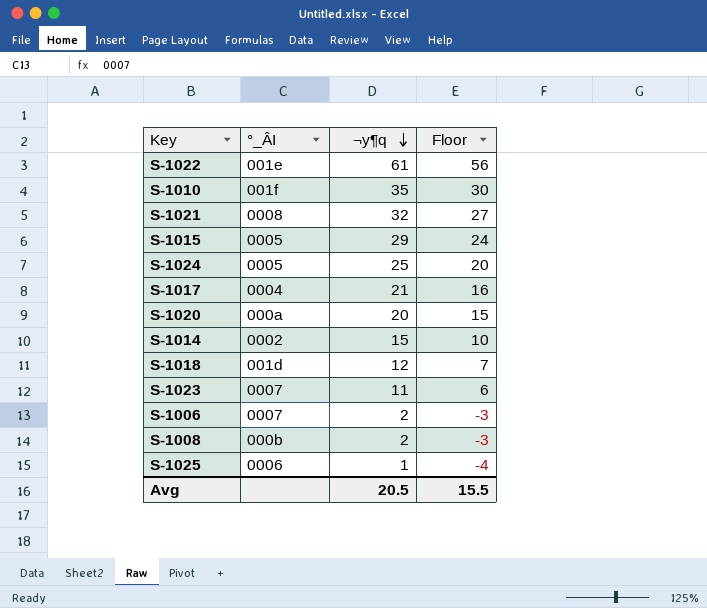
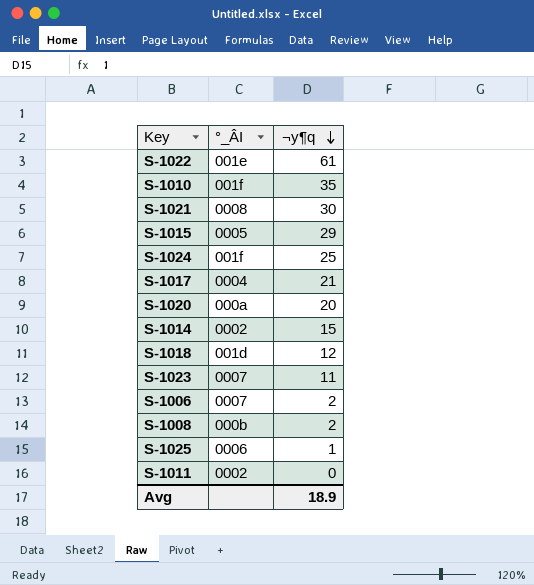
column Floor | formula: [¬y¶q] - 5 -> none
S-1021 | ¬y¶q: 32 -> 30
S-1024 | °_ÂI: 0005 -> 001f
row S-1011: none -> 0002 | 0
Avg | ¬y¶q: 20.5 -> 18.9

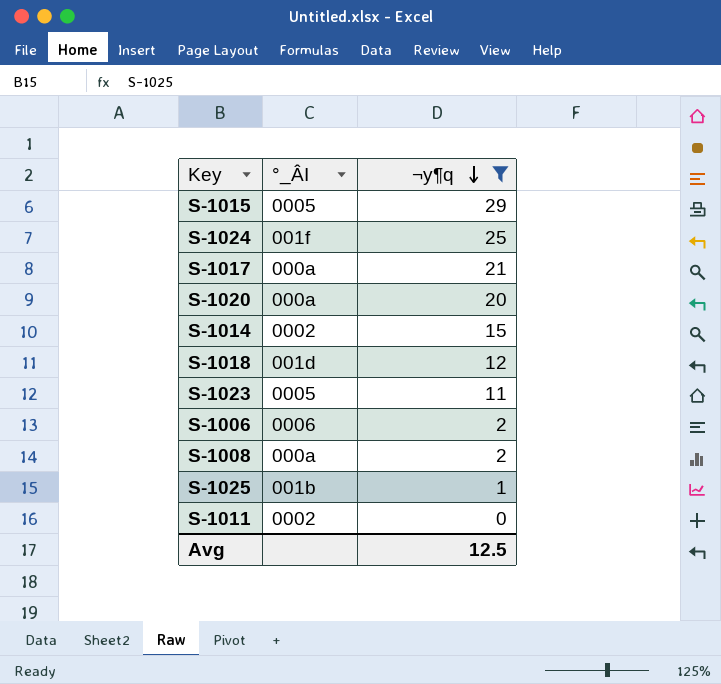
filter: none -> ¬y¶q <= 29
S-1017 | °_ÂI: 0004 -> 000a
S-1023 | °_ÂI: 0007 -> 0005
S-1006 | °_ÂI: 0007 -> 0006
S-1008 | °_ÂI: 000b -> 000a
S-1025 | °_ÂI: 0006 -> 001b
Avg | ¬y¶q: 18.9 -> 12.5

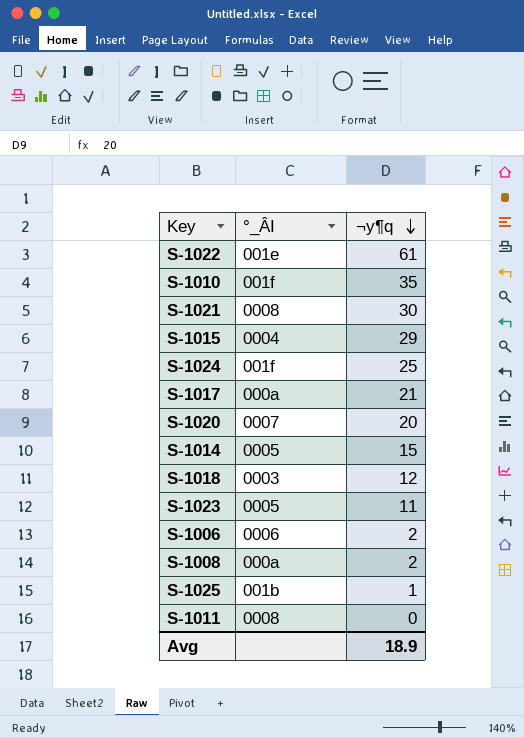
filter: ¬y¶q <= 29 -> none
S-1015 | °_ÂI: 0005 -> 0004
S-1020 | °_ÂI: 000a -> 0007
S-1014 | °_ÂI: 0002 -> 0005
S-1018 | °_ÂI: 001d -> 0003
S-1011 | °_ÂI: 0002 -> 0008
Avg | ¬y¶q: 12.5 -> 18.9

